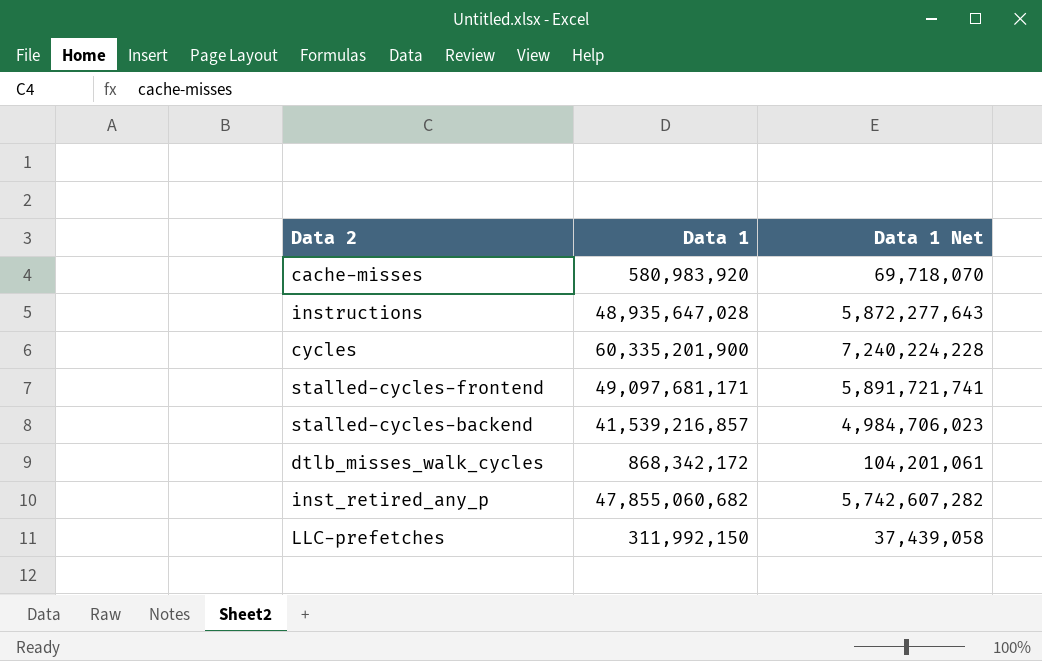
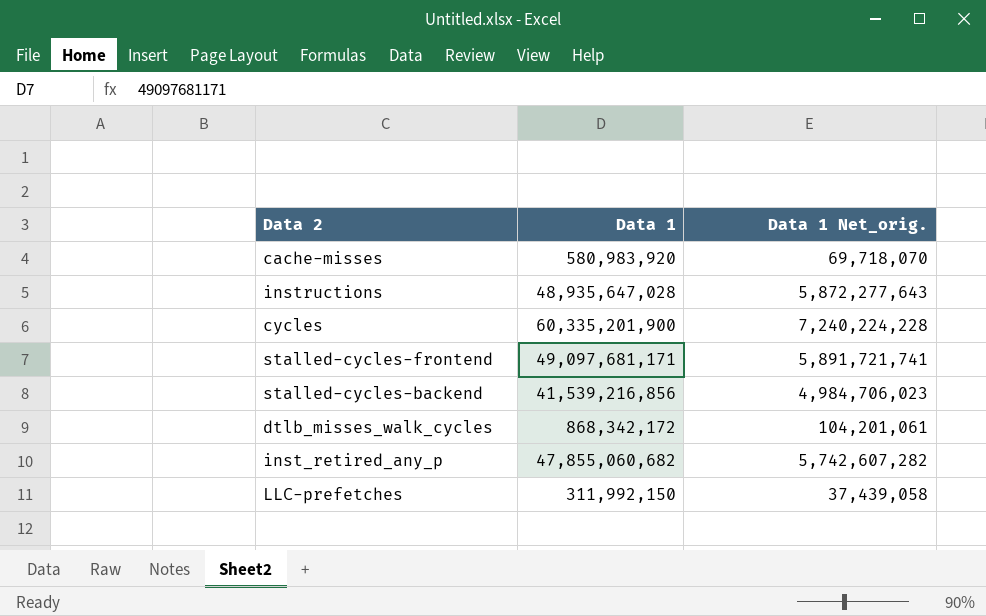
column name: Data 1 Net -> Data 1 Net_orig.
stalled-cycles-backend | Data 1: 41,539,216,857 -> 41,539,216,856

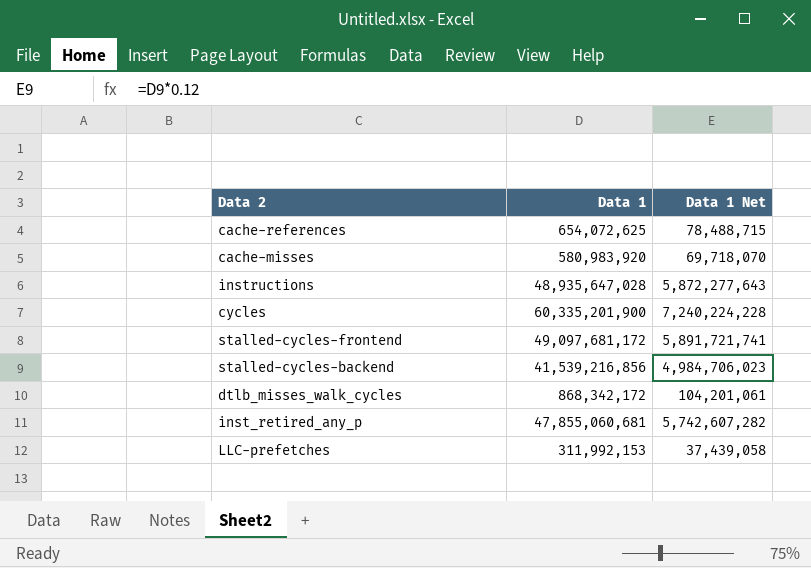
column name: Data 1 Net_orig. -> Data 1 Net
row cache-references: none -> 654,072,625 | 78,488,715
stalled-cycles-frontend | Data 1: 49,097,681,171 -> 49,097,681,172
inst_retired_any_p | Data 1: 47,855,060,682 -> 47,855,060,681
LLC-prefetches | Data 1: 311,992,150 -> 311,992,153

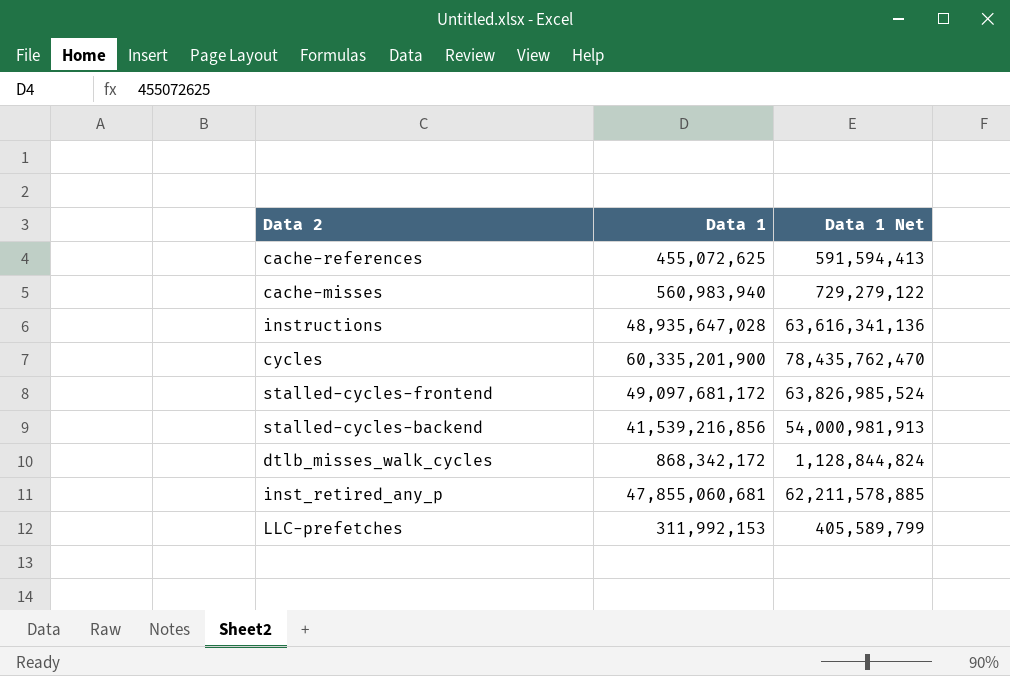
column Data 1 Net | formula: [Data 1] * 0.12 -> [Data 1] * 1.3
cache-references | Data 1: 654,072,625 -> 455,072,625
cache-misses | Data 1: 580,983,920 -> 560,983,940

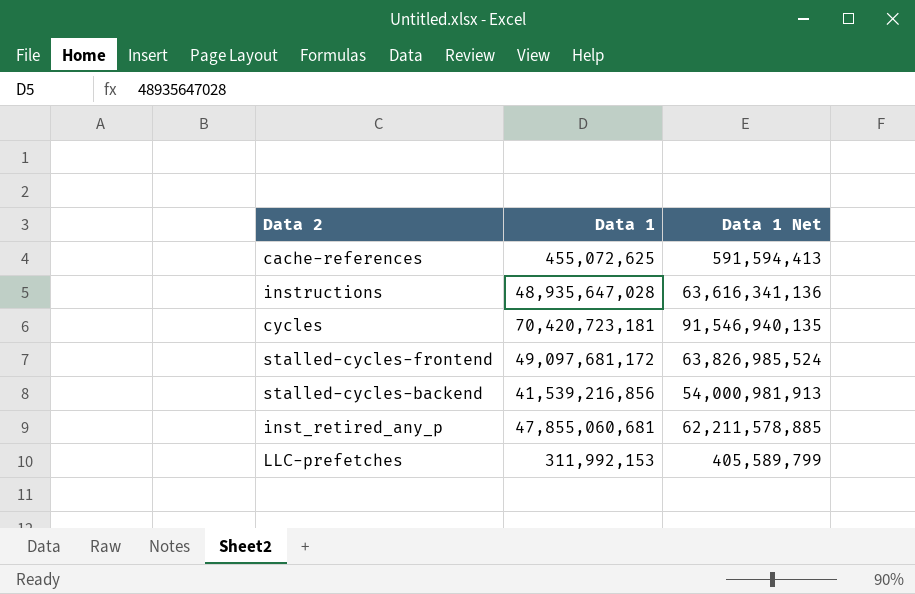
row cache-misses: 560,983,940 | 729,279,122 -> none
row dtlb_misses_walk_cycles: 868,342,172 | 1,128,844,824 -> none
cycles | Data 1: 60,335,201,900 -> 70,420,723,181
cycles | Data 1 Net: 78,435,762,470 -> 91,546,940,135

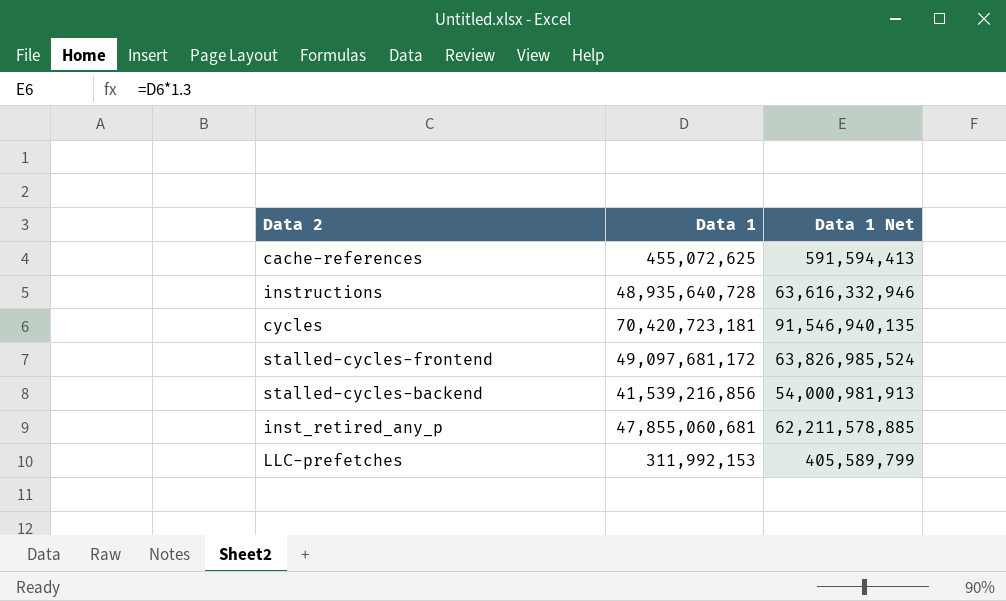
instructions | Data 1: 48,935,647,028 -> 48,935,640,728
instructions | Data 1 Net: 63,616,341,136 -> 63,616,332,946

